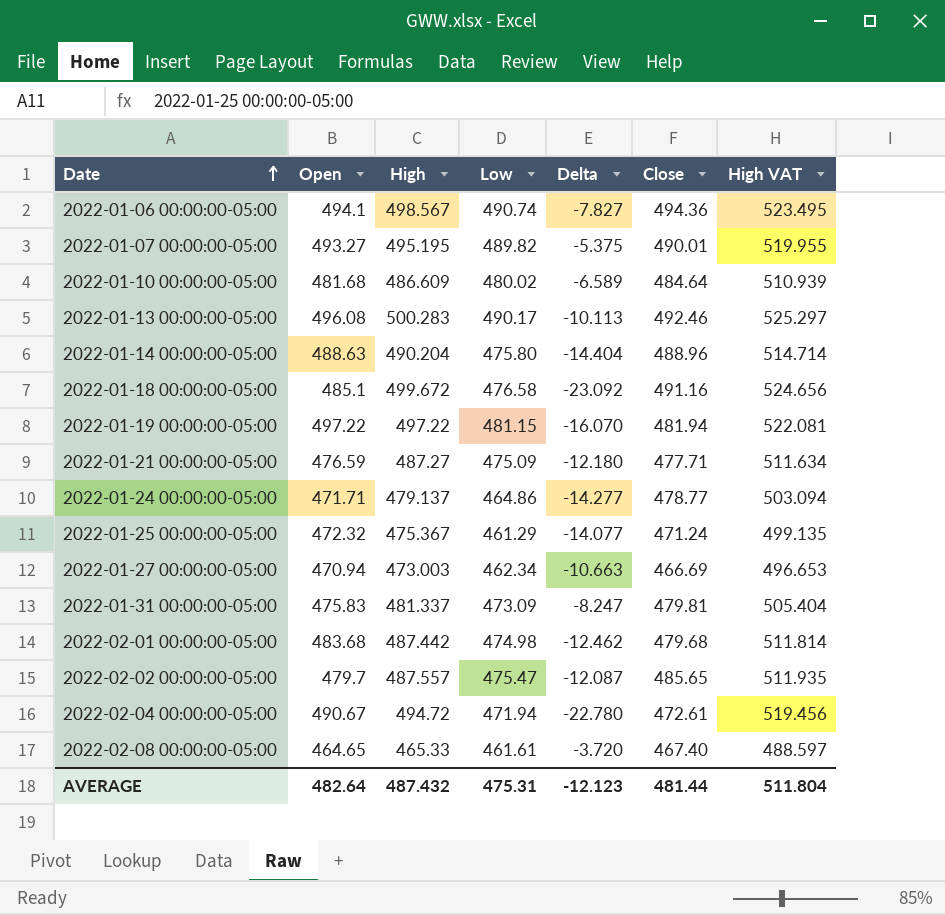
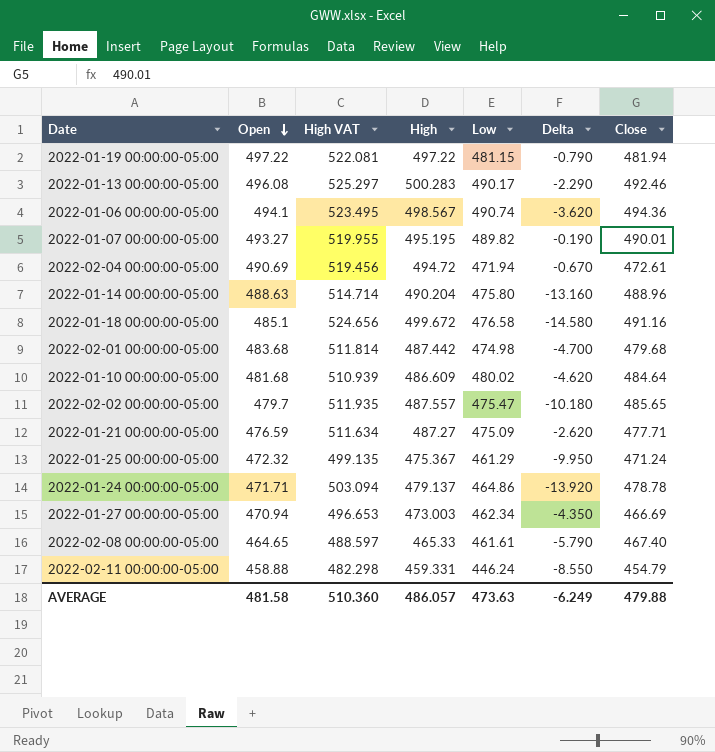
row order: Date ascending -> Open descending
column High VAT | position: 7 -> 3
column Delta | formula: [Low] - [High] -> [Low] - [Close]
row 2022-01-31 00:00:00-05:00: 475.83 | 481.337 | 473.09 | -8.247 | 479.81 | 505.404 -> none
2022-02-04 00:00:00-05:00 | Open: 490.67 -> 490.69
2022-01-24 00:00:00-05:00 | Close: 478.77 -> 478.78
row 2022-02-11 00:00:00-05:00: none -> 458.88 | 482.298 | 459.331 | 446.24 | -8.550 | 454.79
AVERAGE | Open: 482.64 -> 481.58
AVERAGE | High VAT: 511.804 -> 510.360
AVERAGE | High: 487.432 -> 486.057
AVERAGE | Low: 475.31 -> 473.63
AVERAGE | Delta: -12.123 -> -6.249
AVERAGE | Close: 481.44 -> 479.88

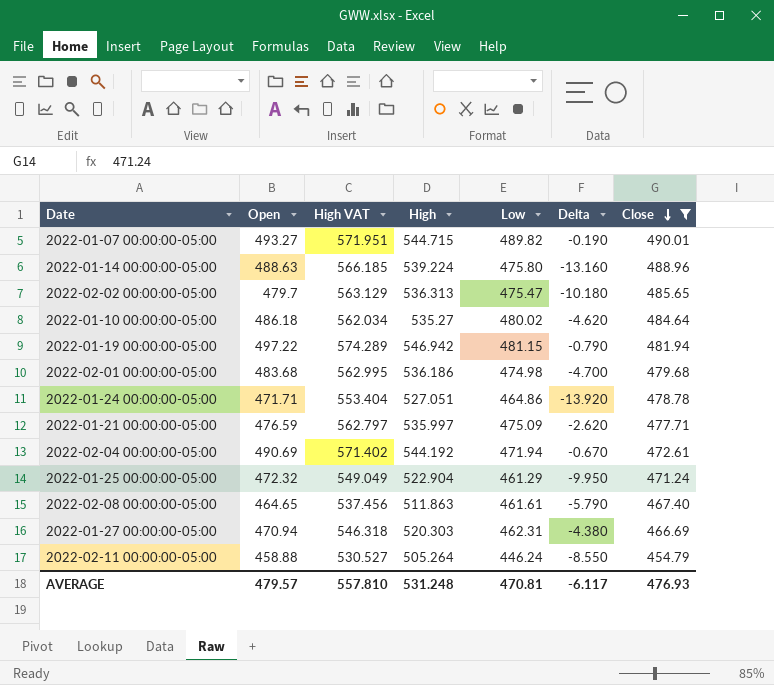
filter: none -> Close <= 490.01
row order: Open descending -> Close descending
2022-01-07 00:00:00-05:00 | High VAT: 519.955 -> 571.951
2022-01-07 00:00:00-05:00 | High: 495.195 -> 544.715
2022-01-14 00:00:00-05:00 | High VAT: 514.714 -> 566.185
2022-01-14 00:00:00-05:00 | High: 490.204 -> 539.224
2022-02-02 00:00:00-05:00 | High VAT: 511.935 -> 563.129
2022-02-02 00:00:00-05:00 | High: 487.557 -> 536.313
2022-01-10 00:00:00-05:00 | Open: 481.68 -> 486.18
2022-01-10 00:00:00-05:00 | High VAT: 510.939 -> 562.034
2022-01-10 00:00:00-05:00 | High: 486.609 -> 535.27
2022-01-19 00:00:00-05:00 | High VAT: 522.081 -> 574.289
2022-01-19 00:00:00-05:00 | High: 497.22 -> 546.942
2022-02-01 00:00:00-05:00 | High VAT: 511.814 -> 562.995
2022-02-01 00:00:00-05:00 | High: 487.442 -> 536.186
2022-01-24 00:00:00-05:00 | High VAT: 503.094 -> 553.404
2022-01-24 00:00:00-05:00 | High: 479.137 -> 527.051
2022-01-21 00:00:00-05:00 | High VAT: 511.634 -> 562.797
2022-01-21 00:00:00-05:00 | High: 487.27 -> 535.997
2022-02-04 00:00:00-05:00 | High VAT: 519.456 -> 571.402
2022-02-04 00:00:00-05:00 | High: 494.72 -> 544.192
2022-01-25 00:00:00-05:00 | High VAT: 499.135 -> 549.049
2022-01-25 00:00:00-05:00 | High: 475.367 -> 522.904
2022-02-08 00:00:00-05:00 | High VAT: 488.597 -> 537.456
2022-02-08 00:00:00-05:00 | High: 465.33 -> 511.863
2022-01-27 00:00:00-05:00 | High VAT: 496.653 -> 546.318
2022-01-27 00:00:00-05:00 | High: 473.003 -> 520.303
2022-01-27 00:00:00-05:00 | Low: 462.34 -> 462.31
2022-01-27 00:00:00-05:00 | Delta: -4.350 -> -4.380
2022-02-11 00:00:00-05:00 | High VAT: 482.298 -> 530.527
2022-02-11 00:00:00-05:00 | High: 459.331 -> 505.264
AVERAGE | Open: 481.58 -> 479.57
AVERAGE | High VAT: 510.360 -> 557.810
AVERAGE | High: 486.057 -> 531.248
AVERAGE | Low: 473.63 -> 470.81
AVERAGE | Delta: -6.249 -> -6.117
AVERAGE | Close: 479.88 -> 476.93

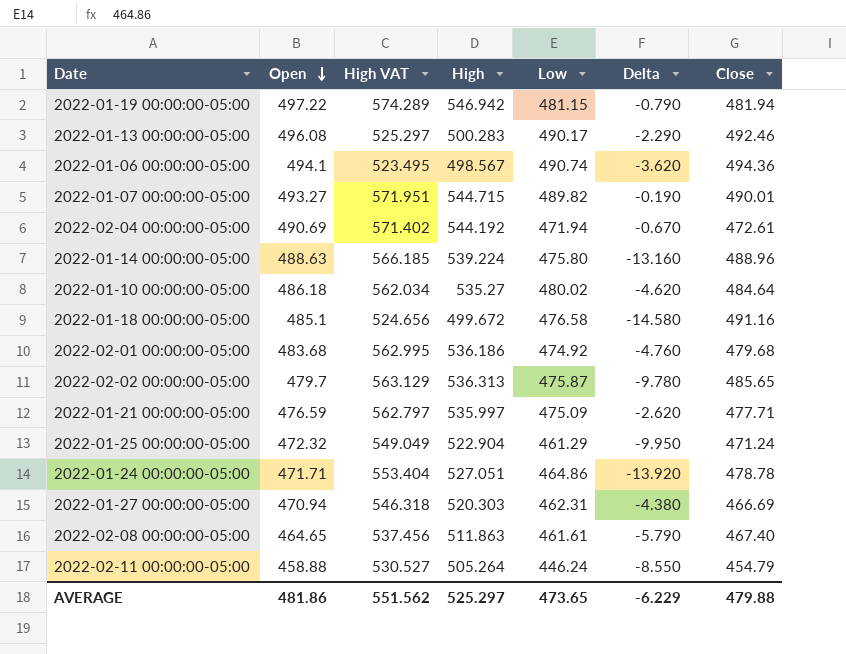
filter: Close <= 490.01 -> none
row order: Close descending -> Open descending
2022-02-01 00:00:00-05:00 | Low: 474.98 -> 474.92
2022-02-01 00:00:00-05:00 | Delta: -4.700 -> -4.760
2022-02-02 00:00:00-05:00 | Low: 475.47 -> 475.87
2022-02-02 00:00:00-05:00 | Delta: -10.180 -> -9.780
AVERAGE | Open: 479.57 -> 481.86
AVERAGE | High VAT: 557.810 -> 551.562
AVERAGE | High: 531.248 -> 525.297
AVERAGE | Low: 470.81 -> 473.65
AVERAGE | Delta: -6.117 -> -6.229
AVERAGE | Close: 476.93 -> 479.88

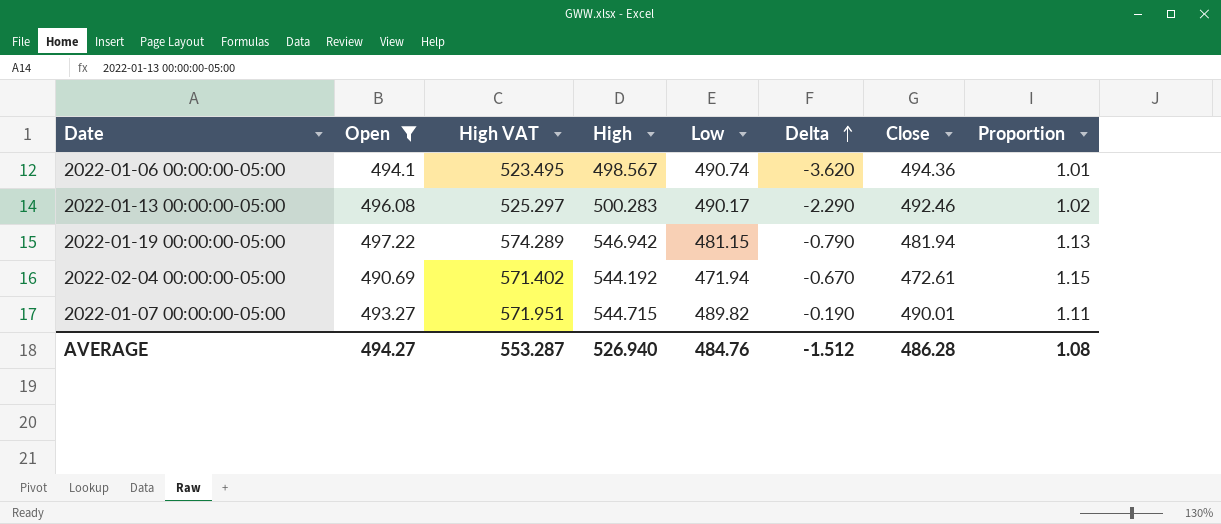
filter: none -> Open >= 490.69
row order: Open descending -> Delta ascending
column Proportion | formula: none -> [High] / [Close]
AVERAGE | Open: 481.86 -> 494.27
AVERAGE | High VAT: 551.562 -> 553.287
AVERAGE | High: 525.297 -> 526.940
AVERAGE | Low: 473.65 -> 484.76
AVERAGE | Delta: -6.229 -> -1.512
AVERAGE | Close: 479.88 -> 486.28

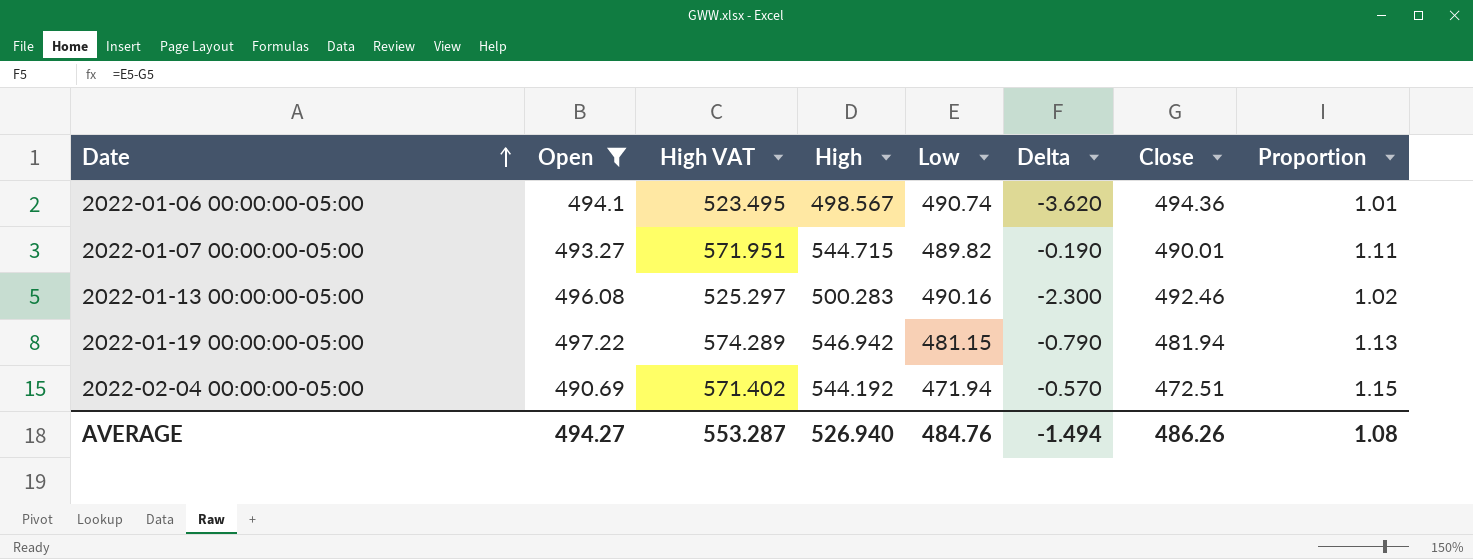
row order: Delta ascending -> Date ascending
2022-01-13 00:00:00-05:00 | Low: 490.17 -> 490.16
2022-01-13 00:00:00-05:00 | Delta: -2.290 -> -2.300
2022-02-04 00:00:00-05:00 | Delta: -0.670 -> -0.570
2022-02-04 00:00:00-05:00 | Close: 472.61 -> 472.51
AVERAGE | Delta: -1.512 -> -1.494
AVERAGE | Close: 486.28 -> 486.26

